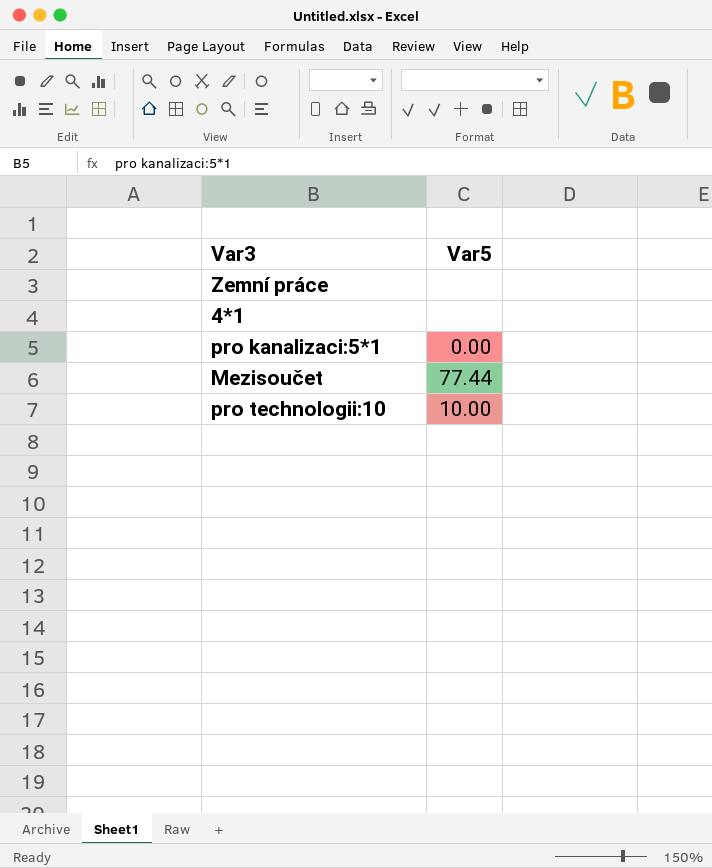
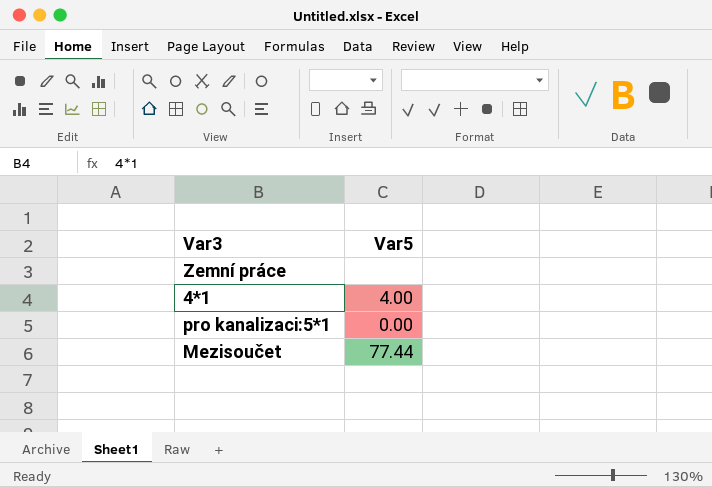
row pro technologii:10: 10.00 -> none
4*1 | Var5: none -> 4.00

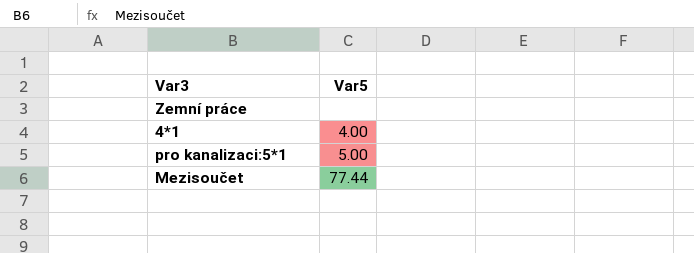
pro kanalizaci:5*1 | Var5: 0.00 -> 5.00

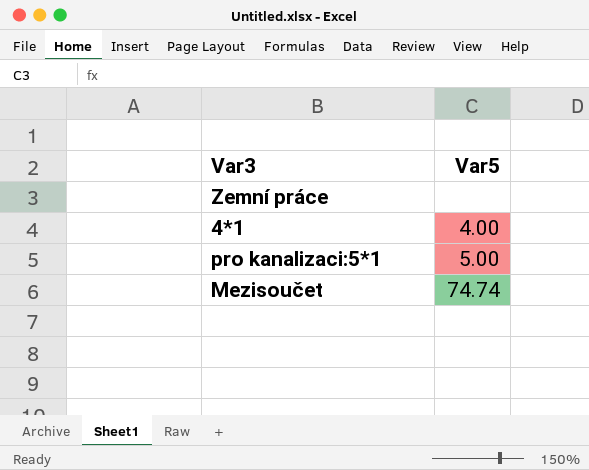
Mezisoučet | Var5: 77.44 -> 74.74

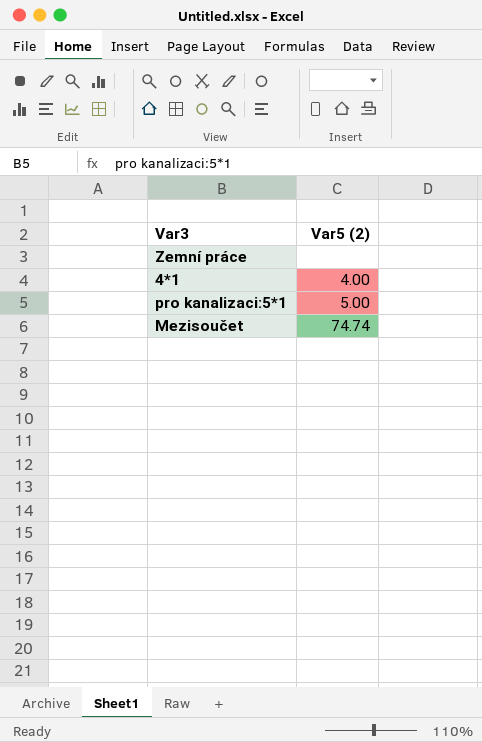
column name: Var5 -> Var5 (2)

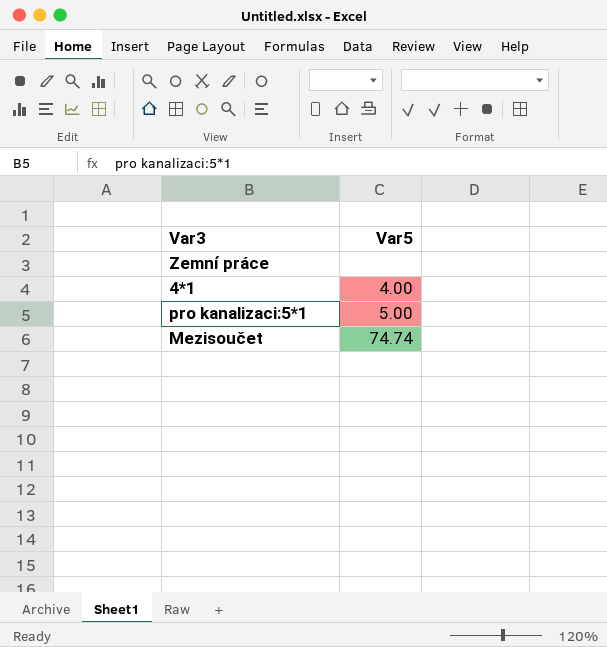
column name: Var5 (2) -> Var5

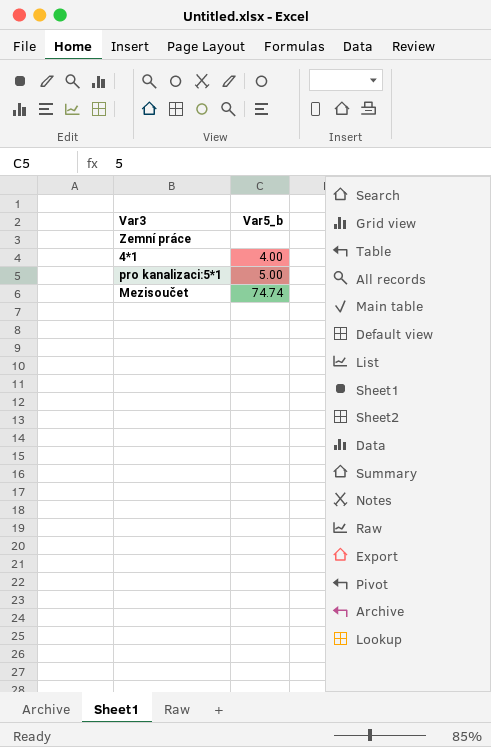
column name: Var5 -> Var5_b

